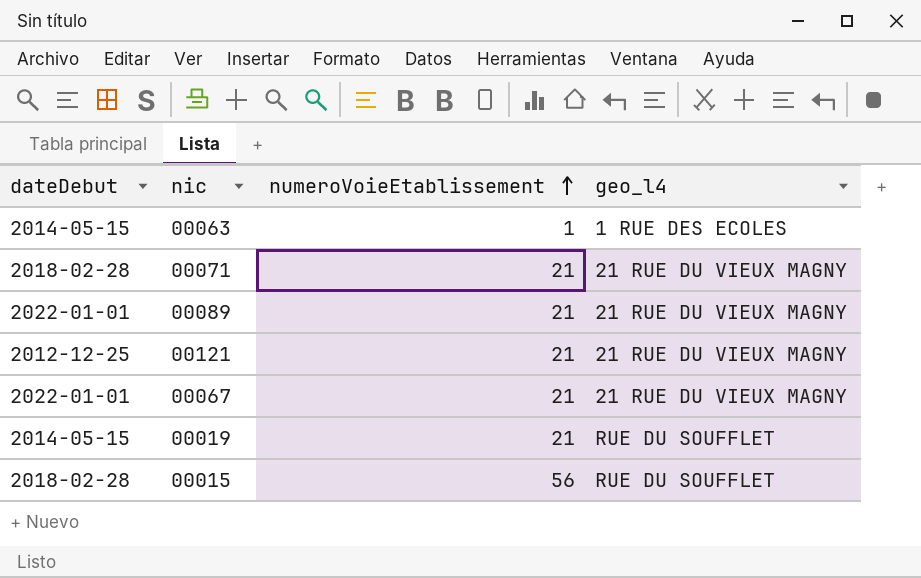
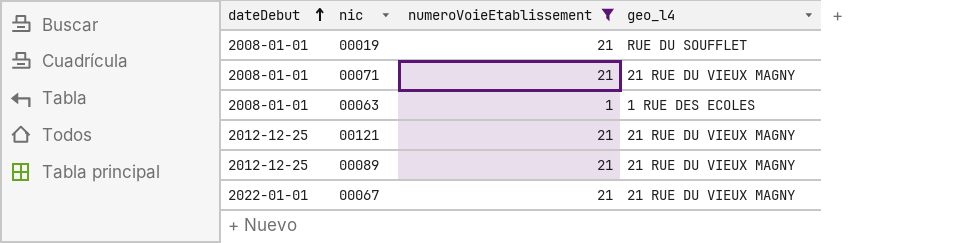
filter: none -> numeroVoieEtablissement != 56
row order: numeroVoieEtablissement ascending -> dateDebut ascending
00019 | dateDebut: 2014-05-15 -> 2008-01-01
00071 | dateDebut: 2018-02-28 -> 2008-01-01
00063 | dateDebut: 2014-05-15 -> 2008-01-01
00089 | dateDebut: 2022-01-01 -> 2012-12-25

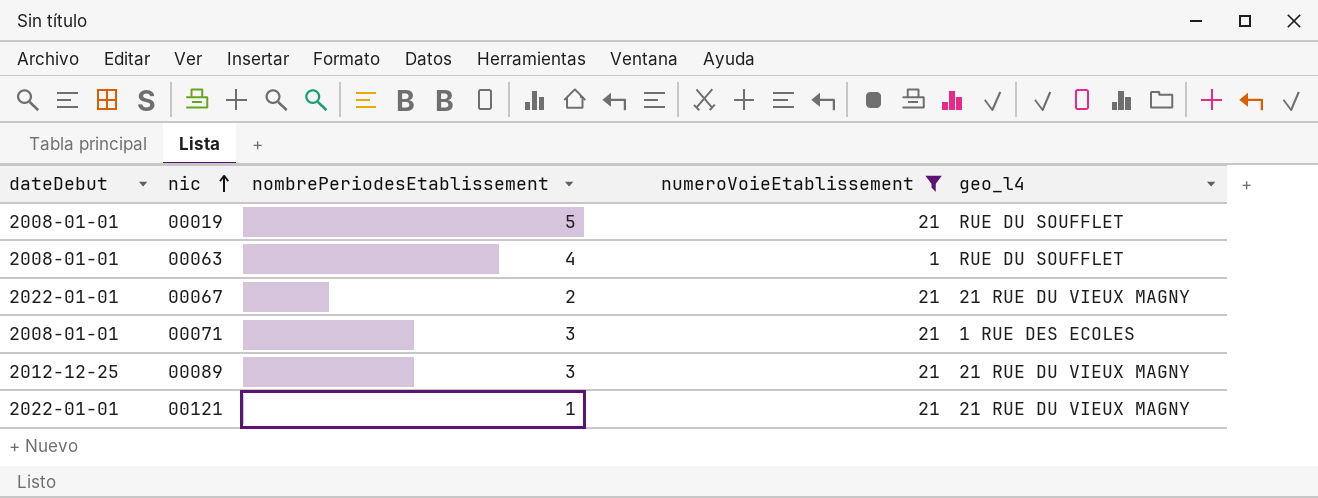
row order: dateDebut ascending -> nic ascending
column nombrePeriodesEtablissement | position: none -> 3
00063 | geo_l4: 1 RUE DES ECOLES -> RUE DU SOUFFLET
00071 | geo_l4: 21 RUE DU VIEUX MAGNY -> 1 RUE DES ECOLES
00121 | dateDebut: 2012-12-25 -> 2022-01-01

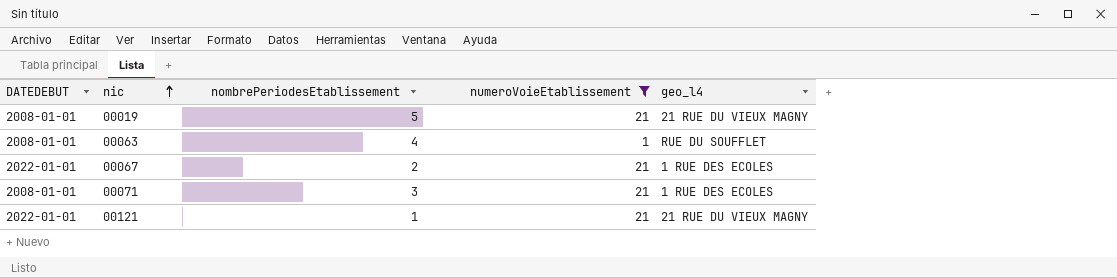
column name: dateDebut -> DATEDEBUT
row 00089: 2012-12-25 | 3 | 21 | 21 RUE DU VIEUX MAGNY -> none
00019 | geo_l4: RUE DU SOUFFLET -> 21 RUE DU VIEUX MAGNY
00067 | geo_l4: 21 RUE DU VIEUX MAGNY -> 1 RUE DES ECOLES

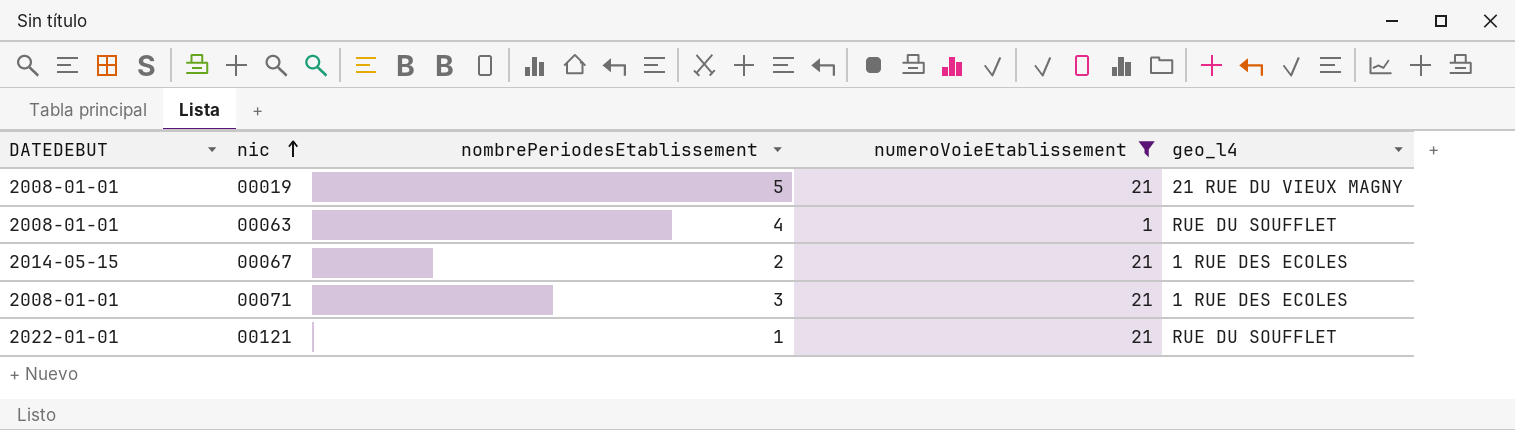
00067 | DATEDEBUT: 2022-01-01 -> 2014-05-15
00121 | geo_l4: 21 RUE DU VIEUX MAGNY -> RUE DU SOUFFLET

